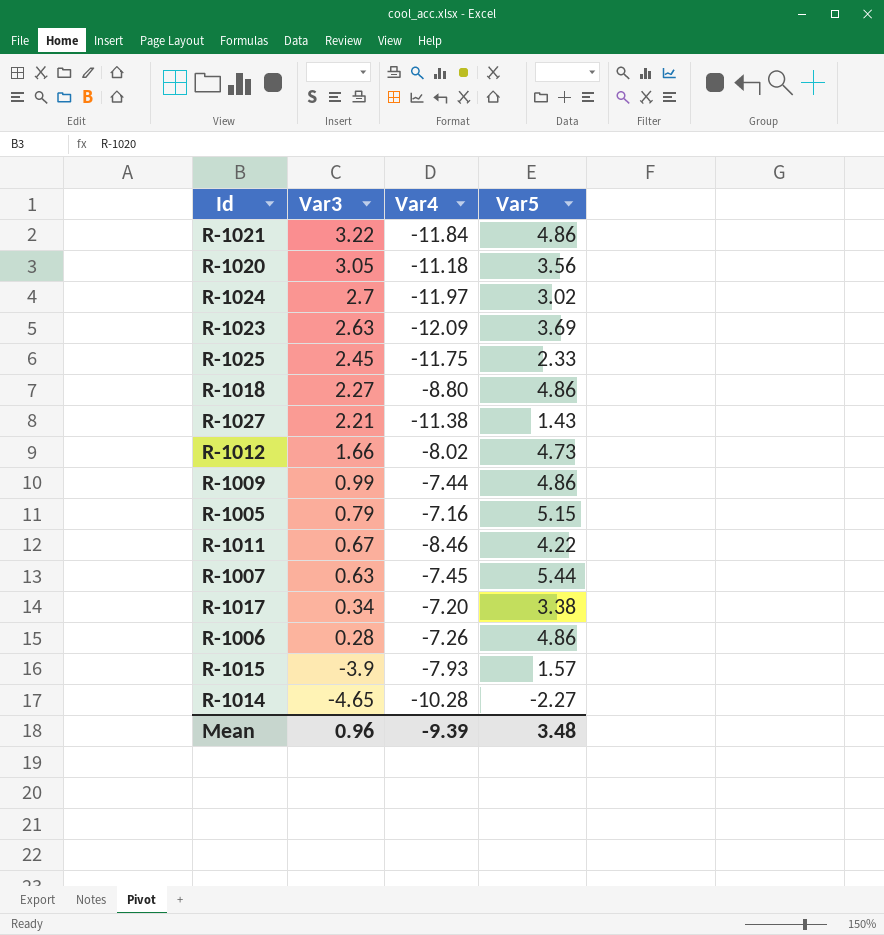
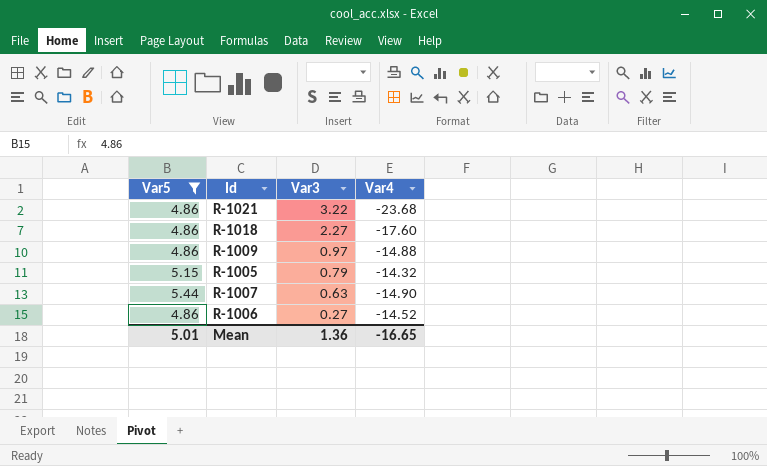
filter: none -> Var5 >= 4.86
column Var5 | position: 4 -> 1
R-1021 | Var4: -11.84 -> -23.68
R-1018 | Var4: -8.80 -> -17.60
R-1009 | Var3: 0.99 -> 0.97
R-1009 | Var4: -7.44 -> -14.88
R-1005 | Var4: -7.16 -> -14.32
R-1007 | Var4: -7.45 -> -14.90
R-1006 | Var3: 0.28 -> 0.27
R-1006 | Var4: -7.26 -> -14.52
Mean | Var5: 3.48 -> 5.01
Mean | Var3: 0.96 -> 1.36
Mean | Var4: -9.39 -> -16.65

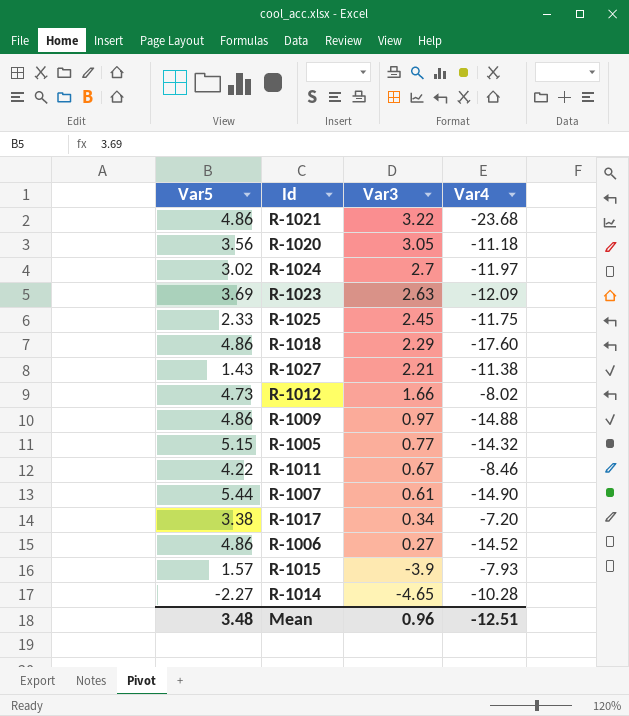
filter: Var5 >= 4.86 -> none
R-1018 | Var3: 2.27 -> 2.29
R-1005 | Var3: 0.79 -> 0.77
R-1007 | Var3: 0.63 -> 0.61
Mean | Var5: 5.01 -> 3.48
Mean | Var3: 1.36 -> 0.96
Mean | Var4: -16.65 -> -12.51

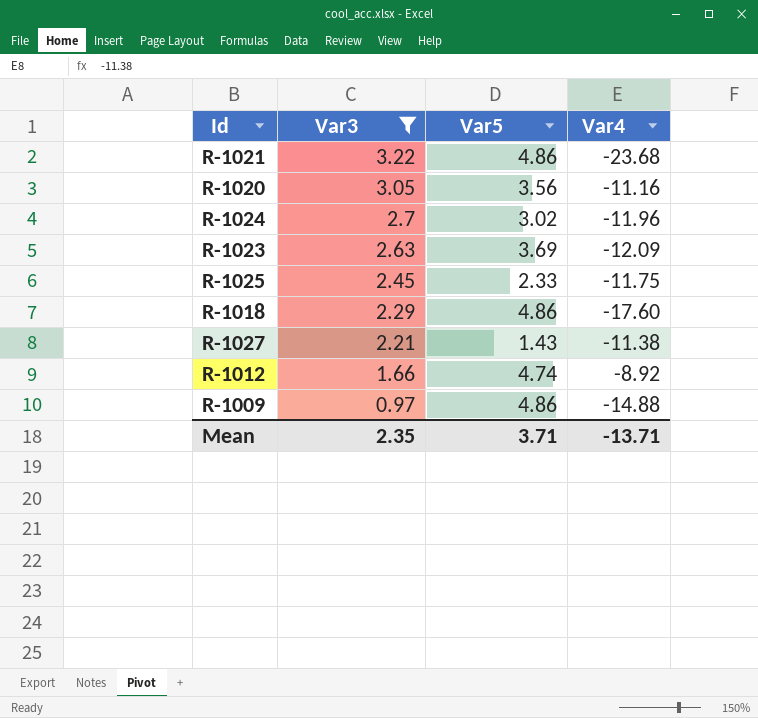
filter: none -> Var3 >= 0.97
column Var5 | position: 1 -> 3
R-1020 | Var4: -11.18 -> -11.16
R-1024 | Var4: -11.97 -> -11.96
R-1012 | Var5: 4.73 -> 4.74
R-1012 | Var4: -8.02 -> -8.92
Mean | Var3: 0.96 -> 2.35
Mean | Var5: 3.48 -> 3.71
Mean | Var4: -12.51 -> -13.71

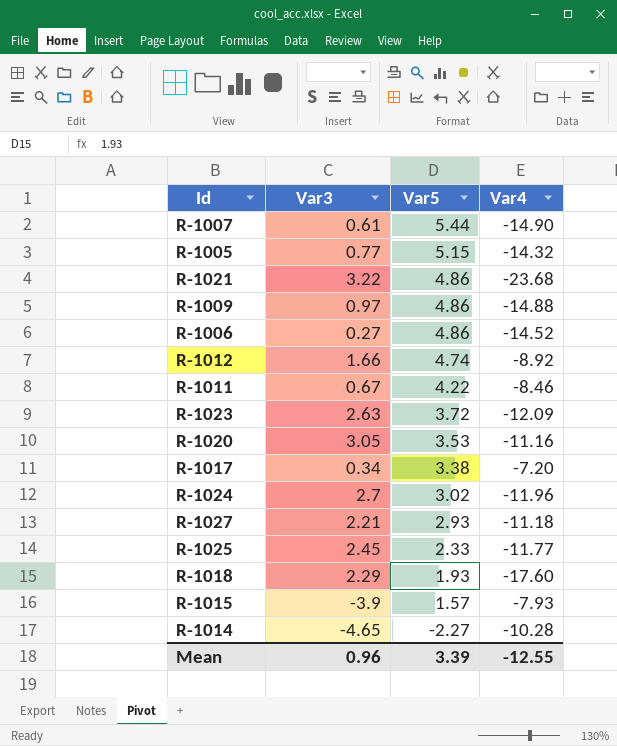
filter: Var3 >= 0.97 -> none
row order: Var3 descending -> Var5 descending
R-1023 | Var5: 3.69 -> 3.72
R-1020 | Var5: 3.56 -> 3.53
R-1027 | Var5: 1.43 -> 2.93
R-1027 | Var4: -11.38 -> -11.18
R-1025 | Var4: -11.75 -> -11.77
R-1018 | Var5: 4.86 -> 1.93
Mean | Var3: 2.35 -> 0.96
Mean | Var5: 3.71 -> 3.39
Mean | Var4: -13.71 -> -12.55

